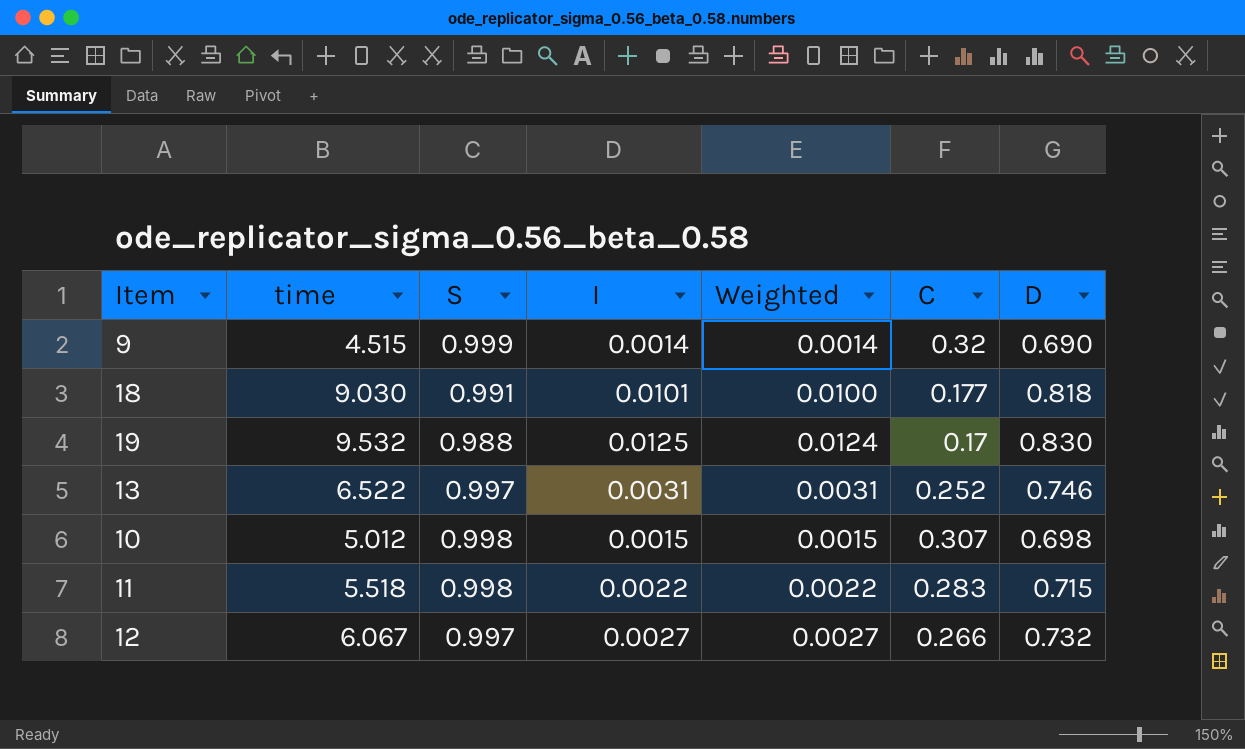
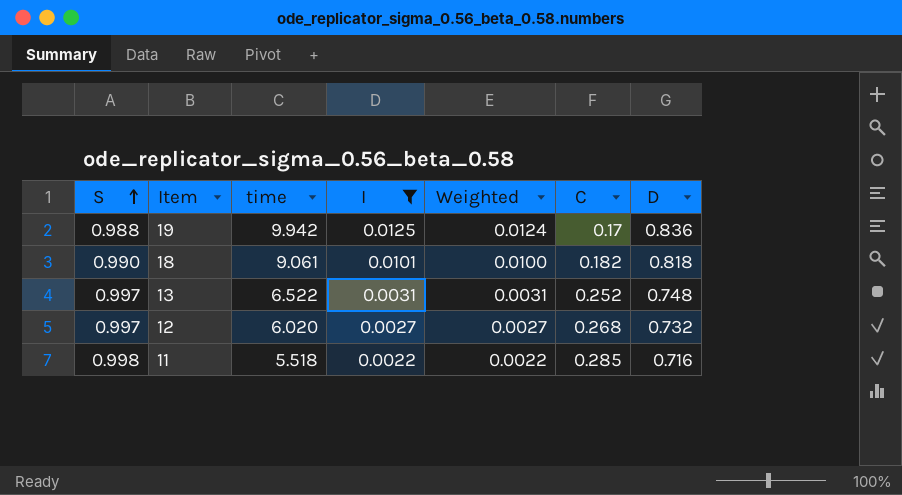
filter: none -> I >= 0.0022
row order: none -> S ascending
column S | position: 3 -> 1
19 | time: 9.532 -> 9.942
19 | D: 0.830 -> 0.836
18 | S: 0.991 -> 0.990
18 | time: 9.030 -> 9.061
18 | C: 0.177 -> 0.182
13 | D: 0.746 -> 0.748
12 | time: 6.067 -> 6.020
12 | C: 0.266 -> 0.268
11 | C: 0.283 -> 0.285
11 | D: 0.715 -> 0.716

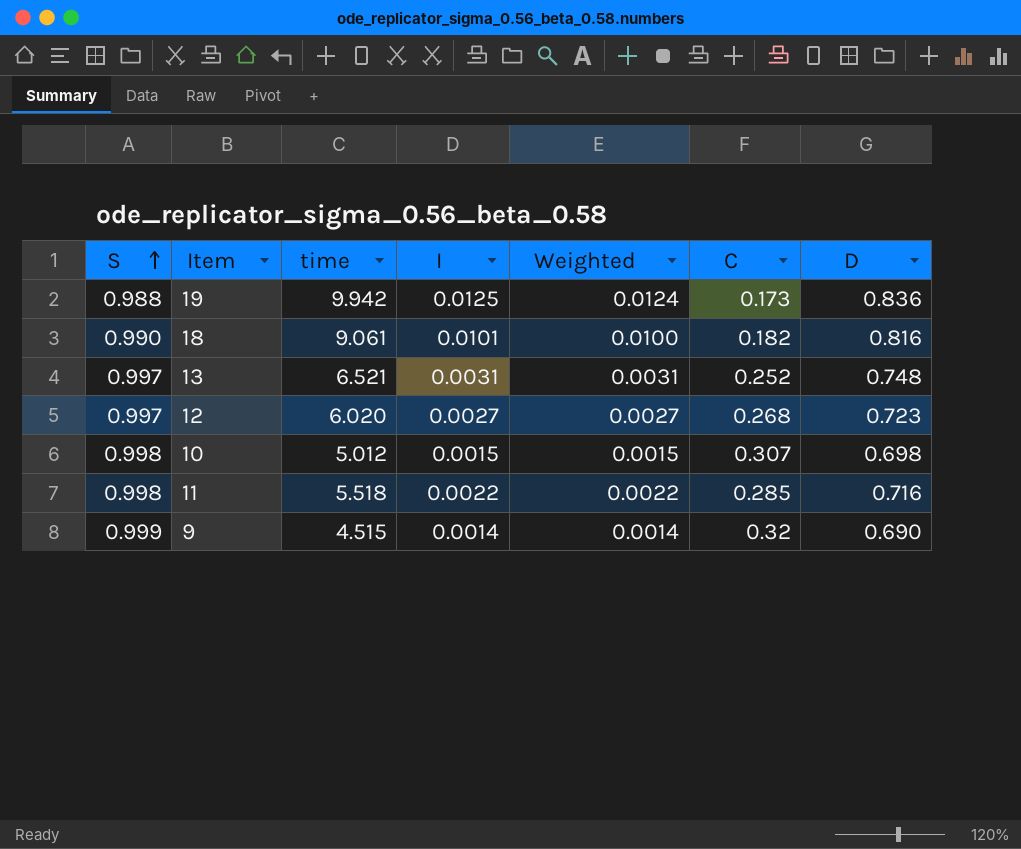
filter: I >= 0.0022 -> none
19 | C: 0.17 -> 0.173
18 | D: 0.818 -> 0.816
13 | time: 6.522 -> 6.521
12 | D: 0.732 -> 0.723

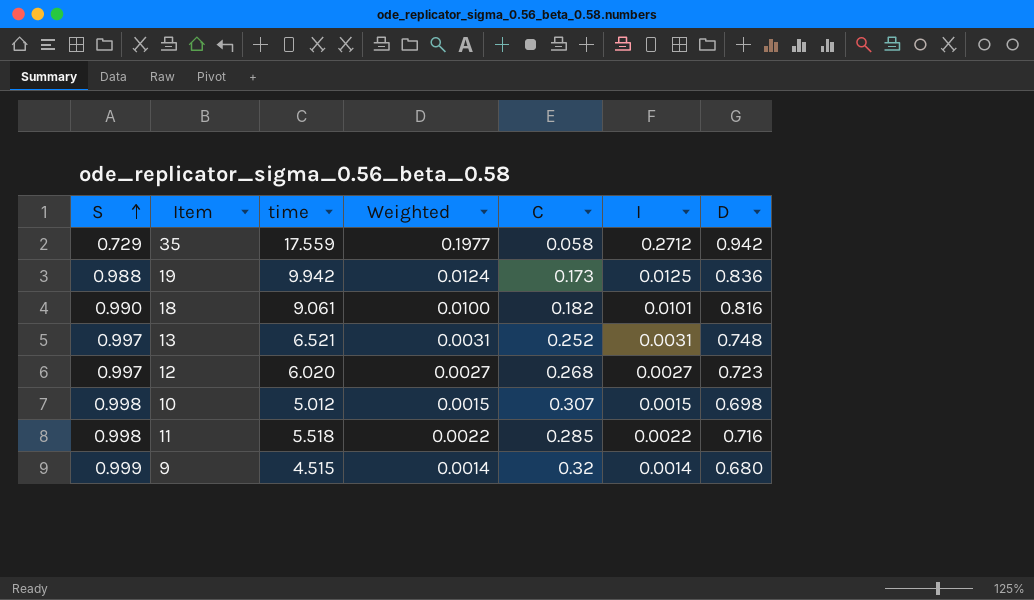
column I | position: 4 -> 6
row 35: none -> 0.729 | 17.559 | 0.1977 | 0.058 | 0.2712 | 0.942
9 | D: 0.690 -> 0.680

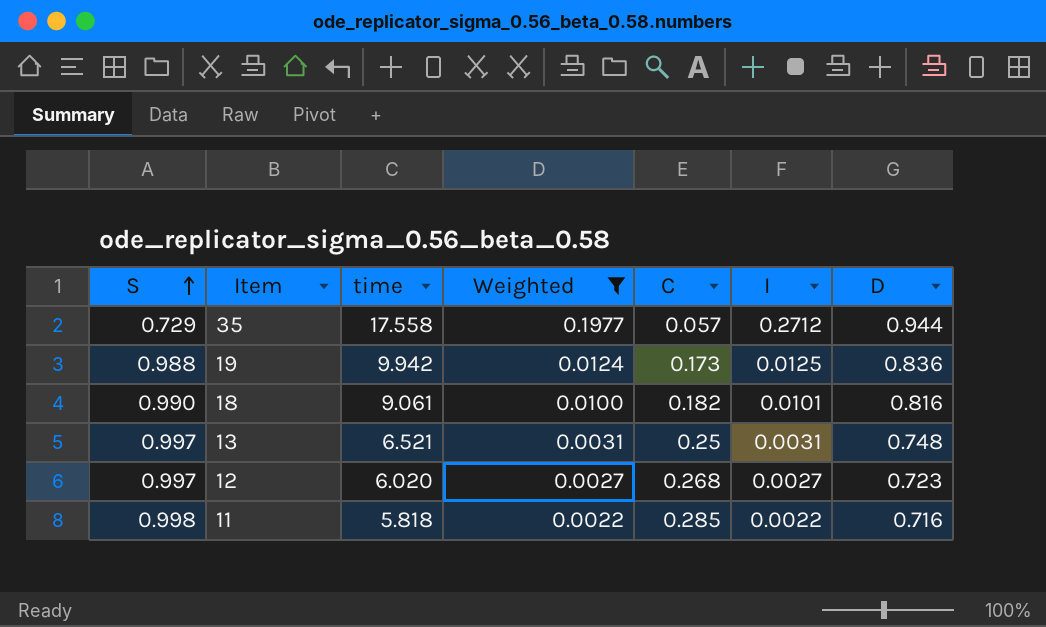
filter: none -> Weighted >= 0.0022
35 | time: 17.559 -> 17.558
35 | C: 0.058 -> 0.057
35 | D: 0.942 -> 0.944
13 | C: 0.252 -> 0.25
11 | time: 5.518 -> 5.818

